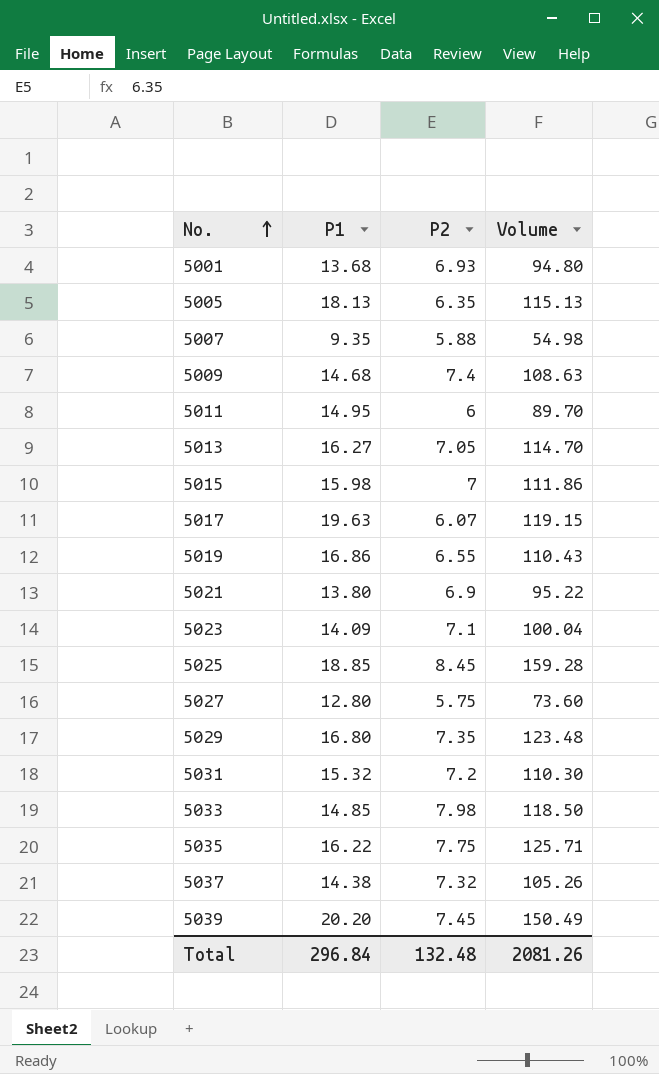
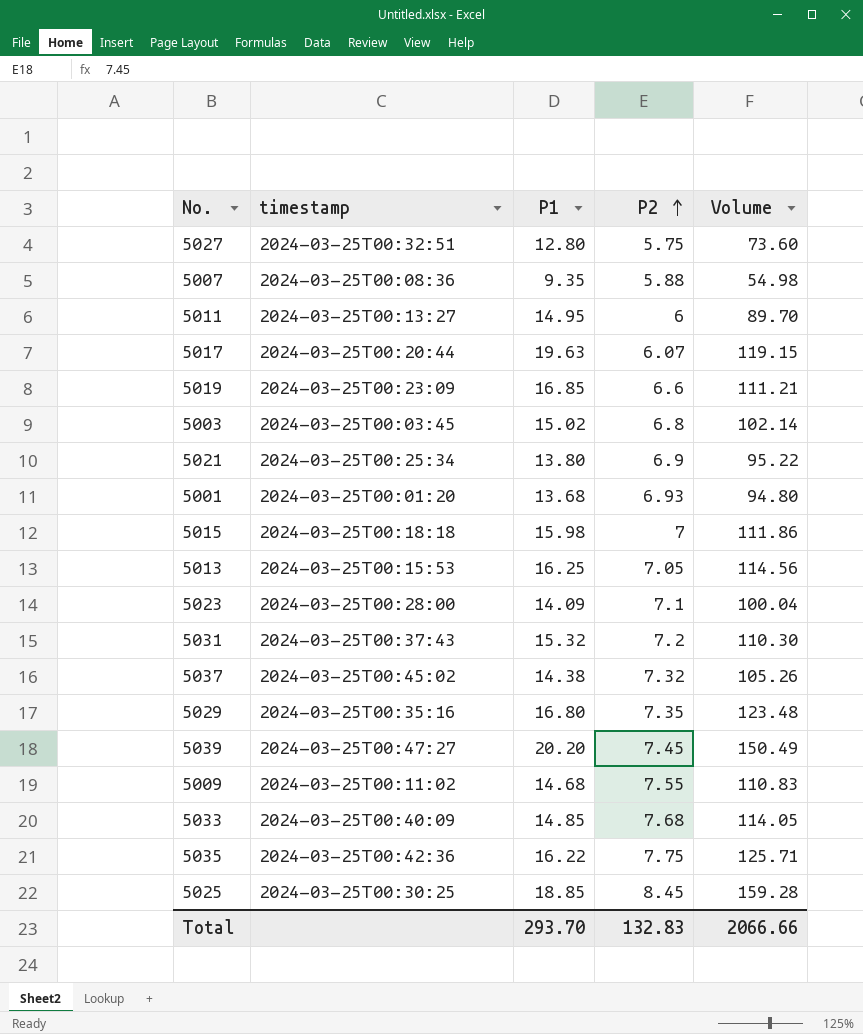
row order: No. ascending -> P2 ascending
column timestamp | position: none -> 2
row 5005: 18.13 | 6.35 | 115.13 -> none
5019 | P1: 16.86 -> 16.85
5019 | P2: 6.55 -> 6.6
5019 | Volume: 110.43 -> 111.21
row 5003: none -> 2024-03-25T00:03:45 | 15.02 | 6.8 | 102.14
5013 | P1: 16.27 -> 16.25
5013 | Volume: 114.70 -> 114.56
5009 | P2: 7.4 -> 7.55
5009 | Volume: 108.63 -> 110.83
5033 | P2: 7.98 -> 7.68
5033 | Volume: 118.50 -> 114.05
Total | P1: 296.84 -> 293.70
Total | P2: 132.48 -> 132.83
Total | Volume: 2081.26 -> 2066.66

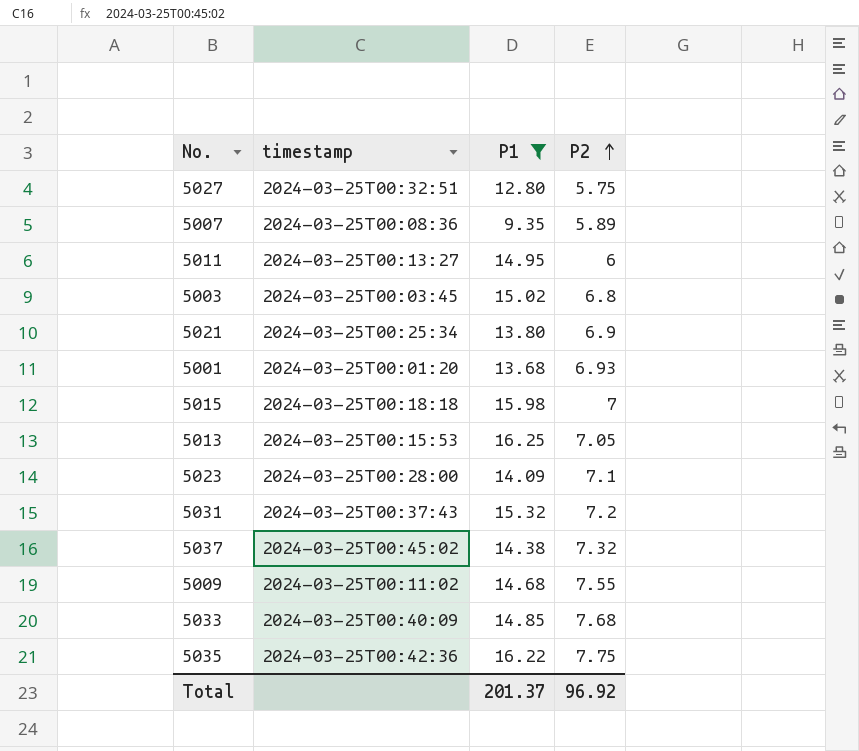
filter: none -> P1 <= 16.25
column Volume | formula: [P1] * [P2] -> none
5007 | P2: 5.88 -> 5.89
Total | P1: 293.70 -> 201.37
Total | P2: 132.83 -> 96.92

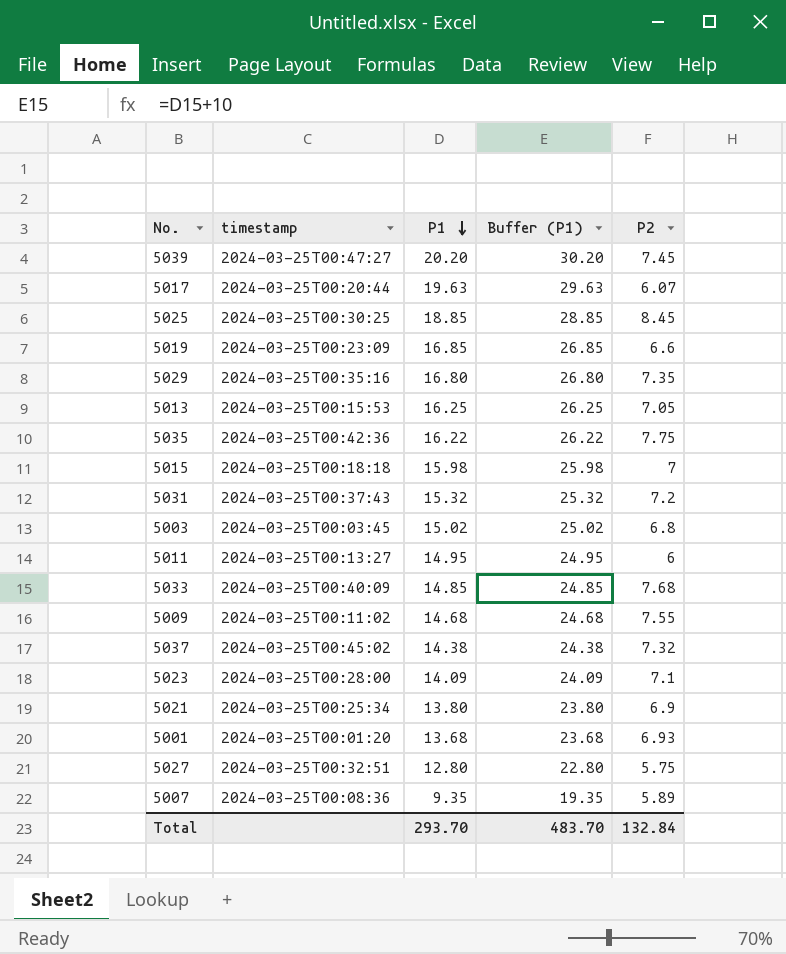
filter: P1 <= 16.25 -> none
row order: P2 ascending -> P1 descending
column Buffer (P1) | formula: none -> [P1] + 10
Total | P1: 201.37 -> 293.70
Total | P2: 96.92 -> 132.84

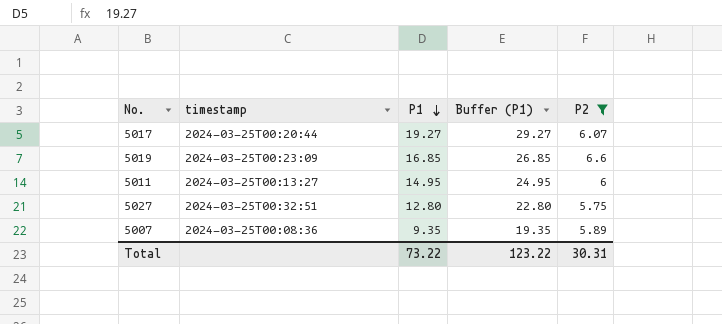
filter: none -> P2 <= 6.6
5017 | P1: 19.63 -> 19.27
5017 | Buffer (P1): 29.63 -> 29.27
Total | P1: 293.70 -> 73.22
Total | Buffer (P1): 483.70 -> 123.22
Total | P2: 132.84 -> 30.31

